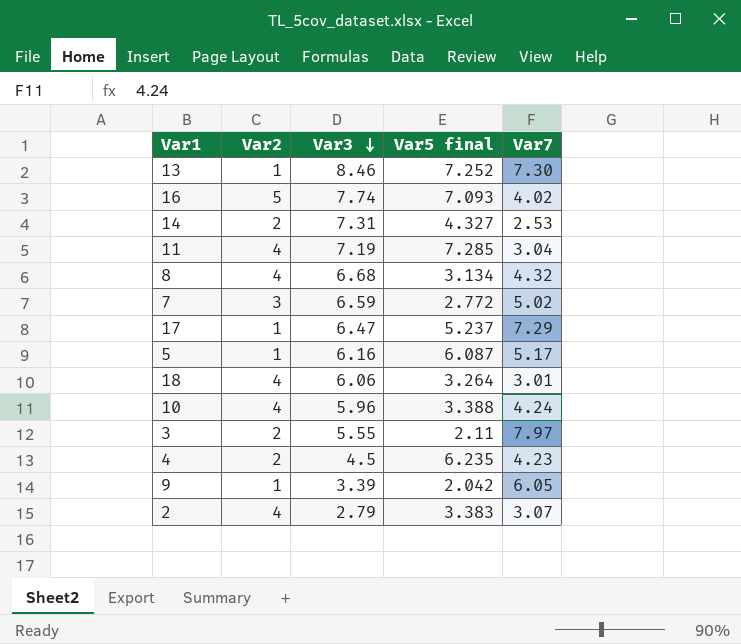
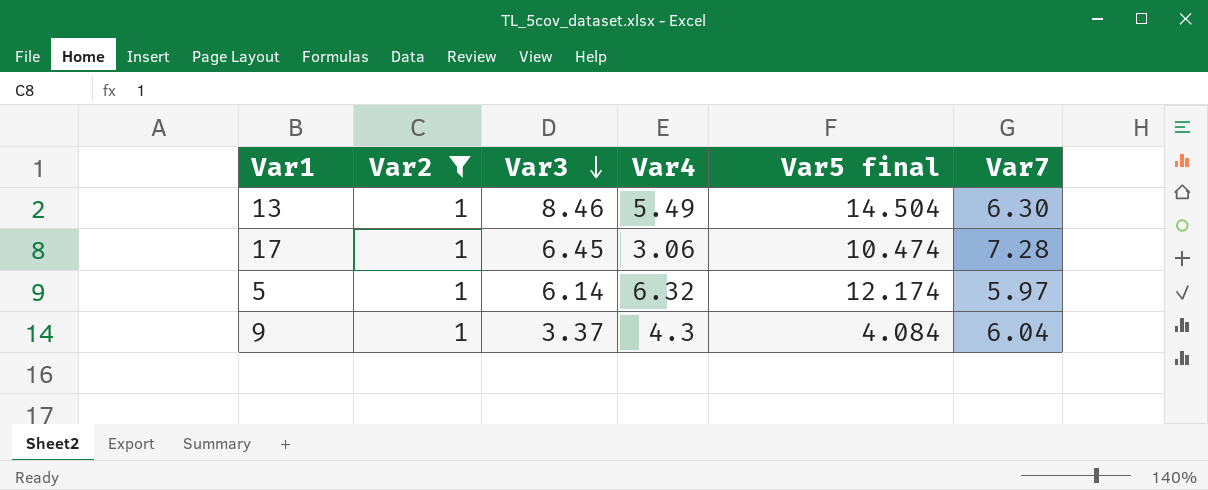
filter: none -> Var2 = 1
column Var4 | position: none -> 4
13 | Var5 final: 7.252 -> 14.504
13 | Var7: 7.30 -> 6.30
17 | Var3: 6.47 -> 6.45
17 | Var5 final: 5.237 -> 10.474
17 | Var7: 7.29 -> 7.28
5 | Var3: 6.16 -> 6.14
5 | Var5 final: 6.087 -> 12.174
5 | Var7: 5.17 -> 5.97
9 | Var3: 3.39 -> 3.37
9 | Var5 final: 2.042 -> 4.084
9 | Var7: 6.05 -> 6.04

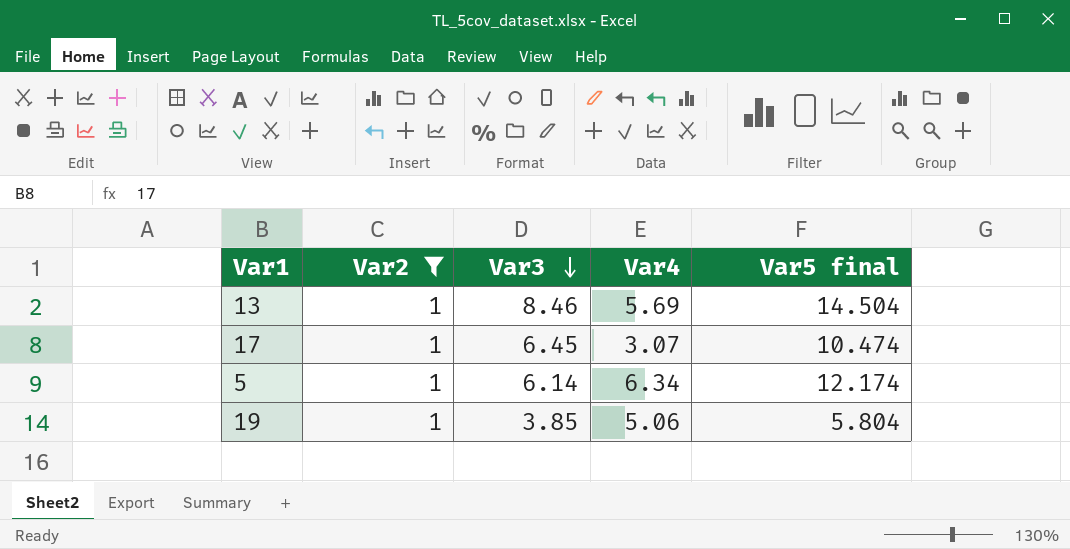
column Var7 | position: 6 -> none
row 9: 1 | 3.37 | 4.3 | 4.084 | 6.04 -> none
13 | Var4: 5.49 -> 5.69
17 | Var4: 3.06 -> 3.07
5 | Var4: 6.32 -> 6.34
row 19: none -> 1 | 3.85 | 5.06 | 5.804

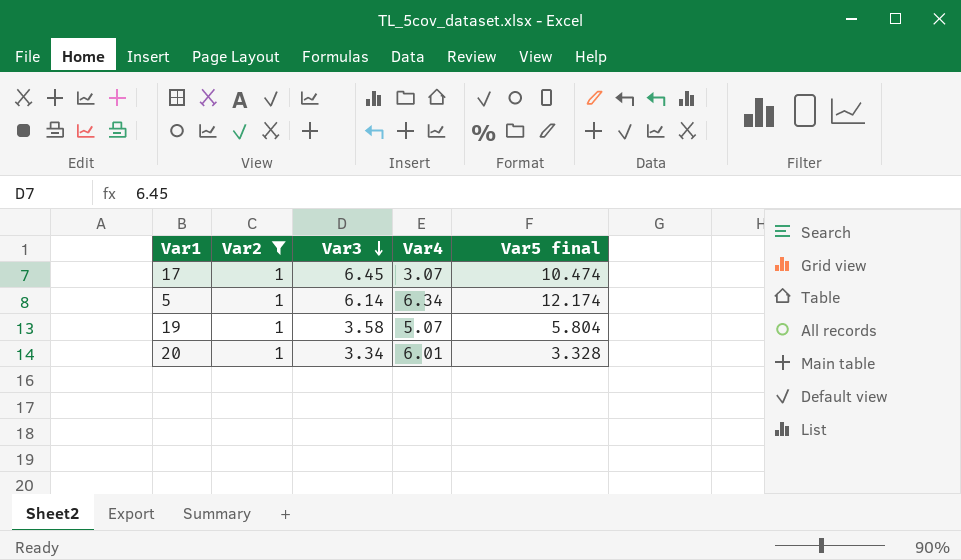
row 13: 1 | 8.46 | 5.69 | 14.504 -> none
19 | Var3: 3.85 -> 3.58
19 | Var4: 5.06 -> 5.07
row 20: none -> 1 | 3.34 | 6.01 | 3.328

